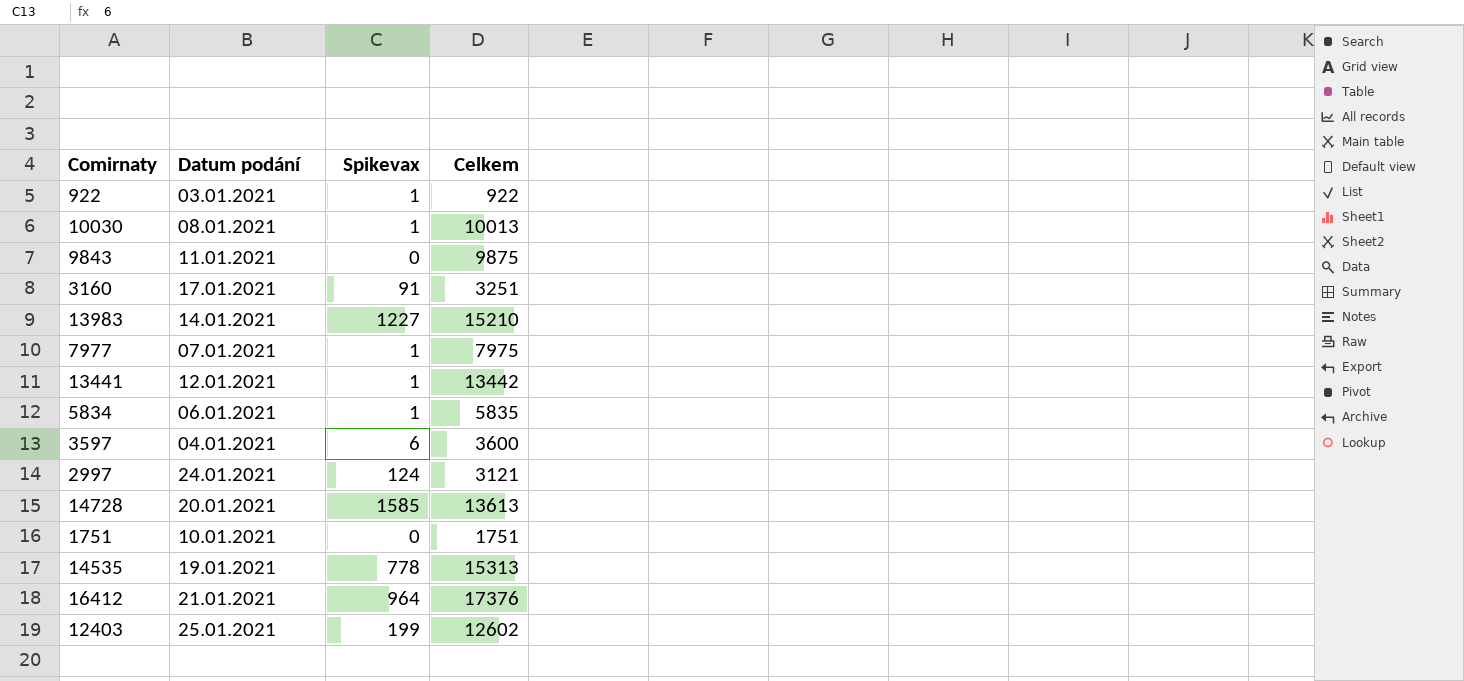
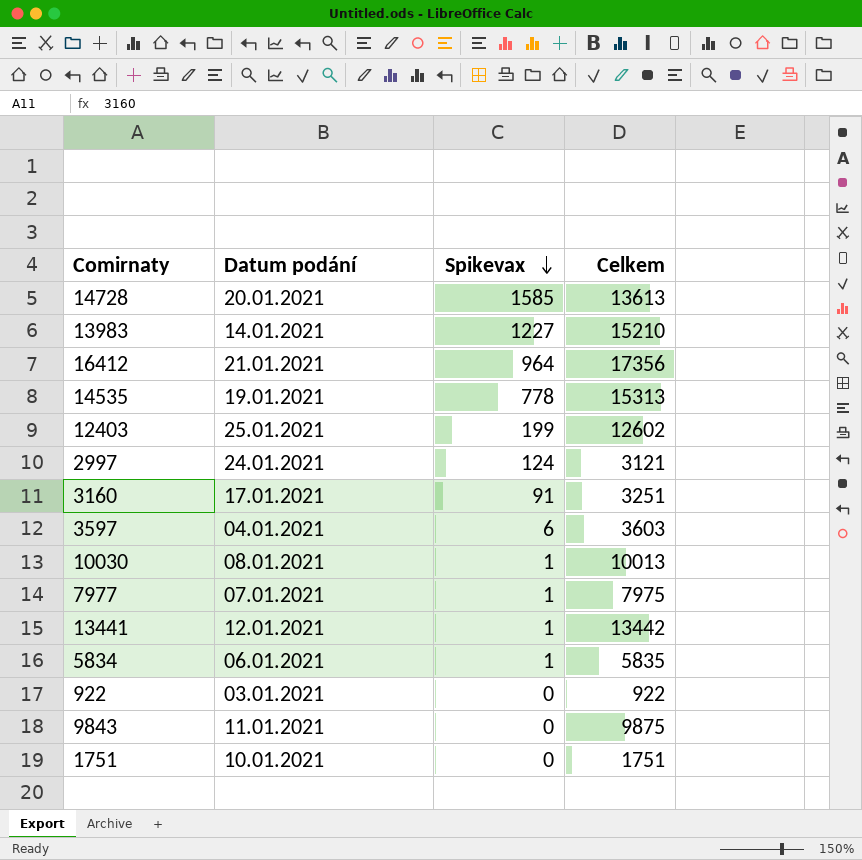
row order: none -> Spikevax descending
16412 | Celkem: 17376 -> 17356
3597 | Celkem: 3600 -> 3603
922 | Spikevax: 1 -> 0

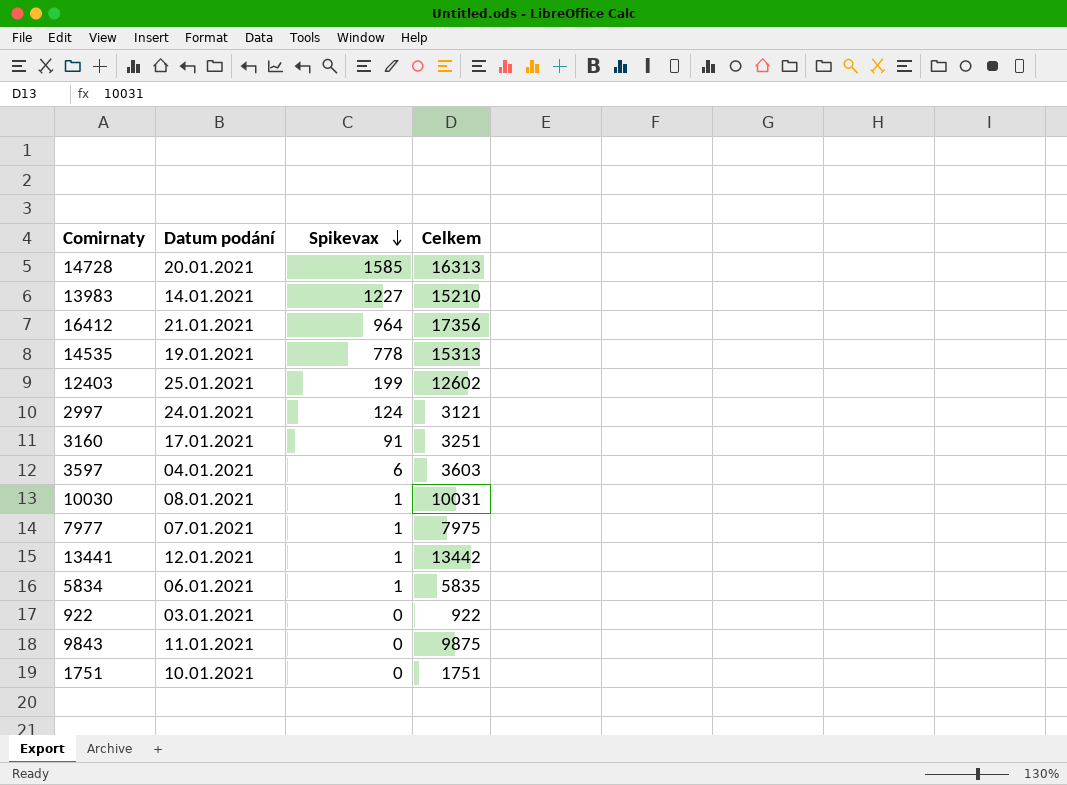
14728 | Celkem: 13613 -> 16313
10030 | Celkem: 10013 -> 10031

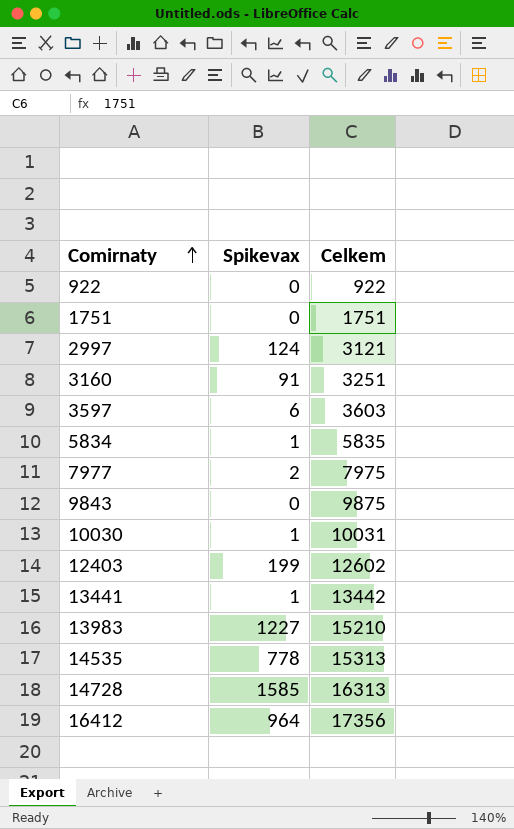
row order: Spikevax descending -> Comirnaty ascending
column Datum podání | position: 2 -> none
7977 | Spikevax: 1 -> 2

